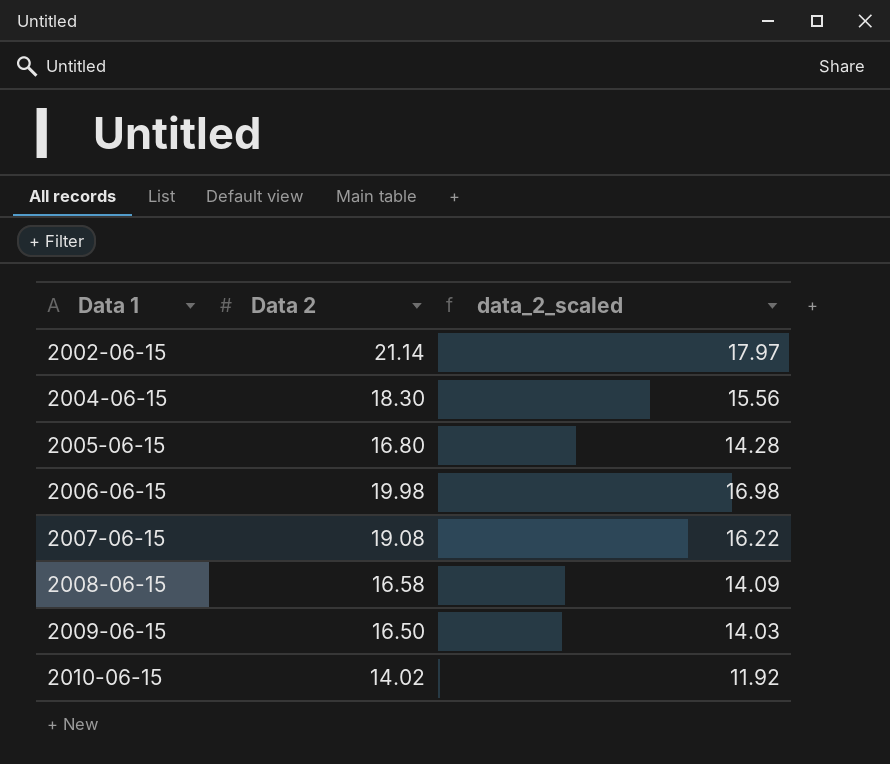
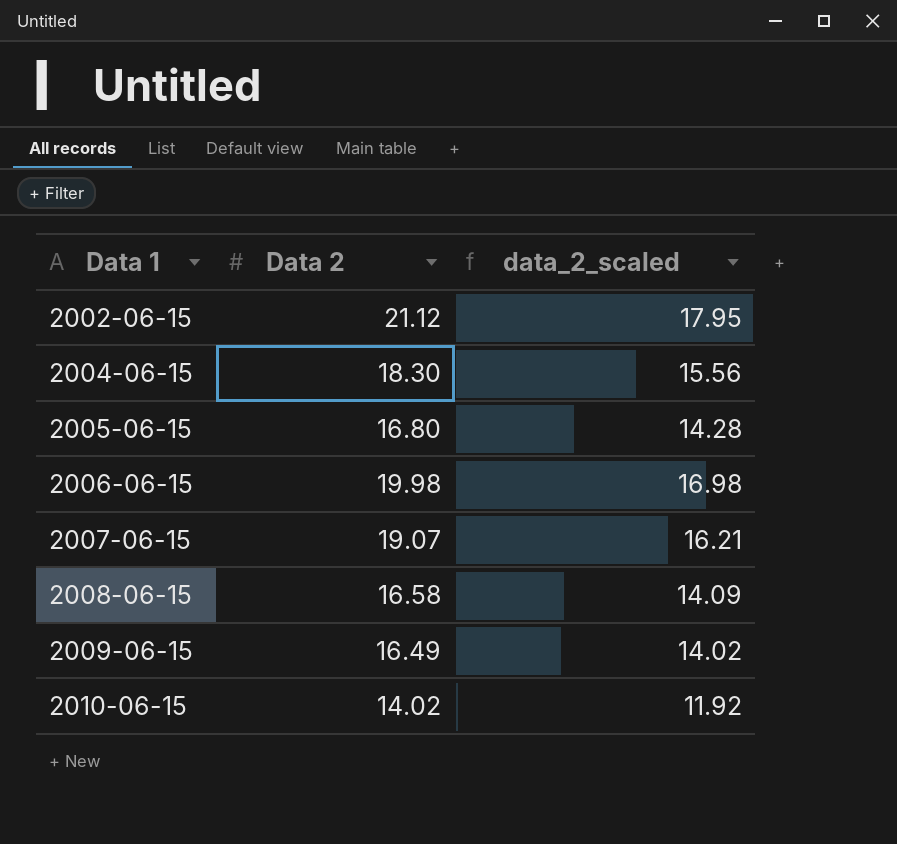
2002-06-15 | Data 2: 21.14 -> 21.12
2002-06-15 | data_2_scaled: 17.97 -> 17.95
2007-06-15 | Data 2: 19.08 -> 19.07
2007-06-15 | data_2_scaled: 16.22 -> 16.21
2009-06-15 | Data 2: 16.50 -> 16.49
2009-06-15 | data_2_scaled: 14.03 -> 14.02

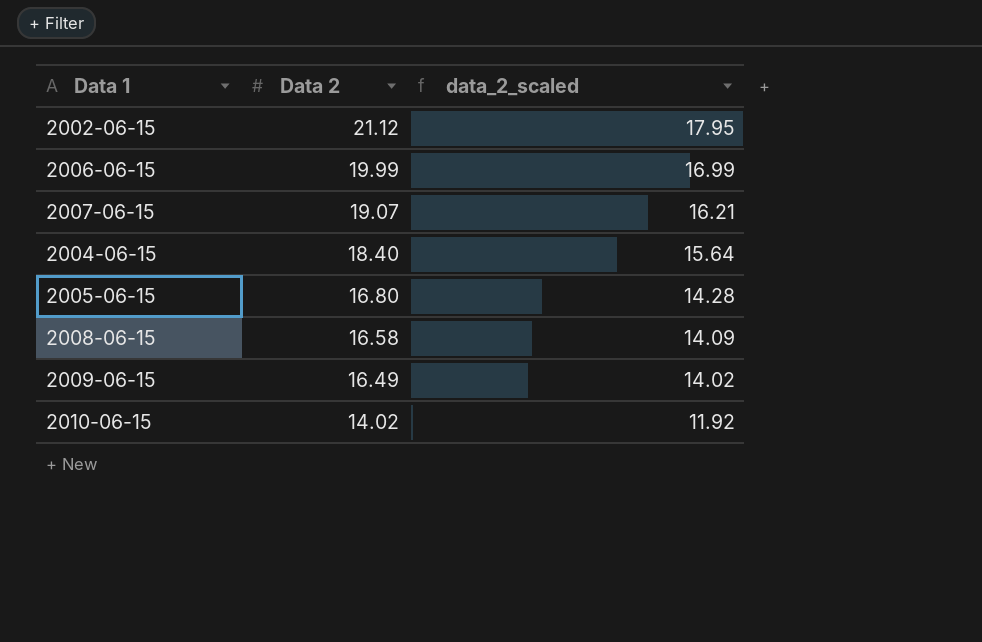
row order: Data 1 ascending -> Data 2 descending
2006-06-15 | Data 2: 19.98 -> 19.99
2006-06-15 | data_2_scaled: 16.98 -> 16.99
2004-06-15 | Data 2: 18.30 -> 18.40
2004-06-15 | data_2_scaled: 15.56 -> 15.64

